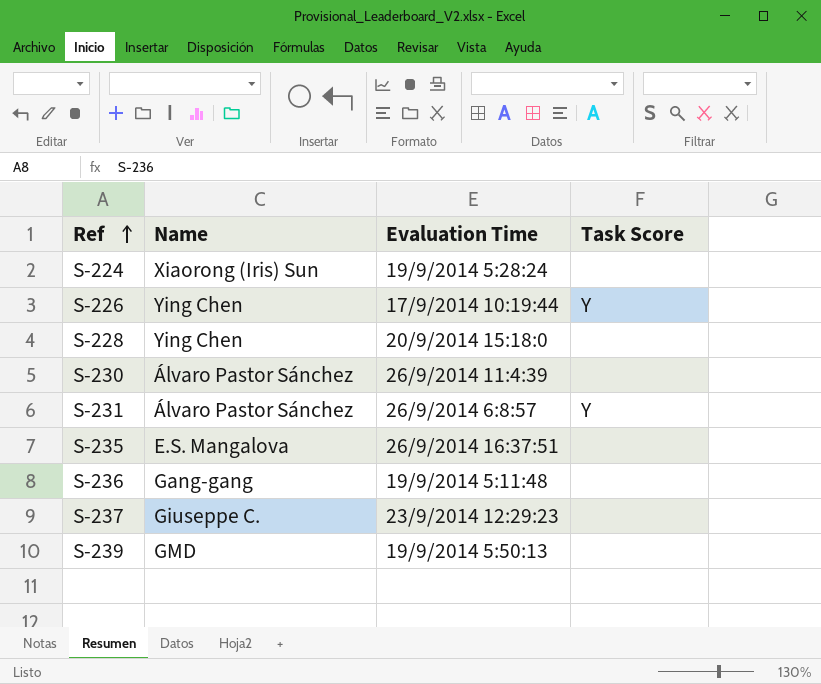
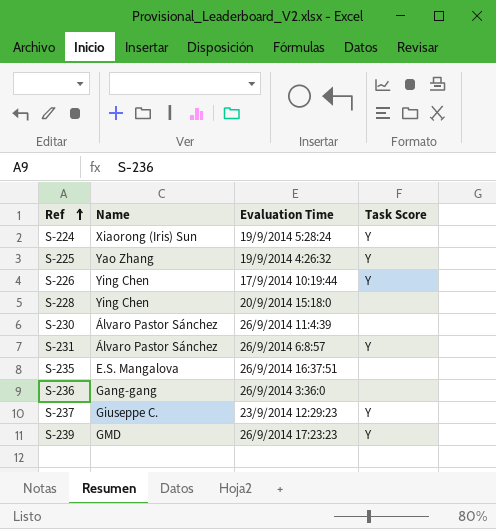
S-224 | Task Score: none -> Y
row S-225: none -> Yao Zhang | 19/9/2014 4:26:32 | Y
S-236 | Evaluation Time: 19/9/2014 5:11:48 -> 26/9/2014 3:36:0
S-237 | Task Score: none -> Y
S-239 | Evaluation Time: 19/9/2014 5:50:13 -> 26/9/2014 17:23:23
S-239 | Task Score: none -> Y

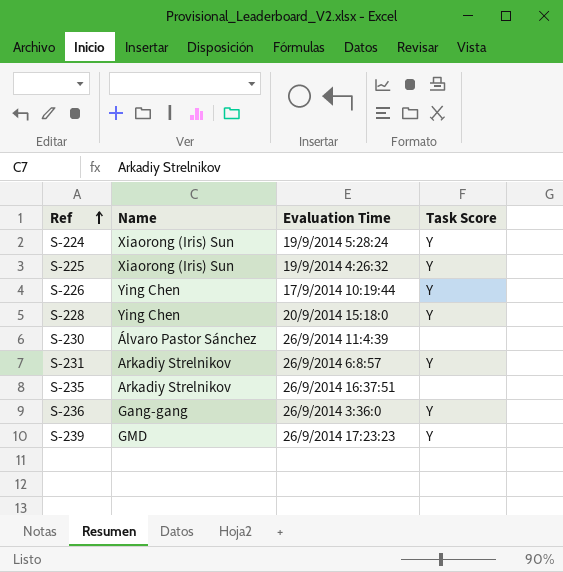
row S-237: Giuseppe C. | 23/9/2014 12:29:23 | Y -> none
S-225 | Name: Yao Zhang -> Xiaorong (Iris) Sun
S-228 | Task Score: none -> Y
S-231 | Name: Álvaro Pastor Sánchez -> Arkadiy Strelnikov
S-235 | Name: E.S. Mangalova -> Arkadiy Strelnikov
S-236 | Task Score: none -> Y

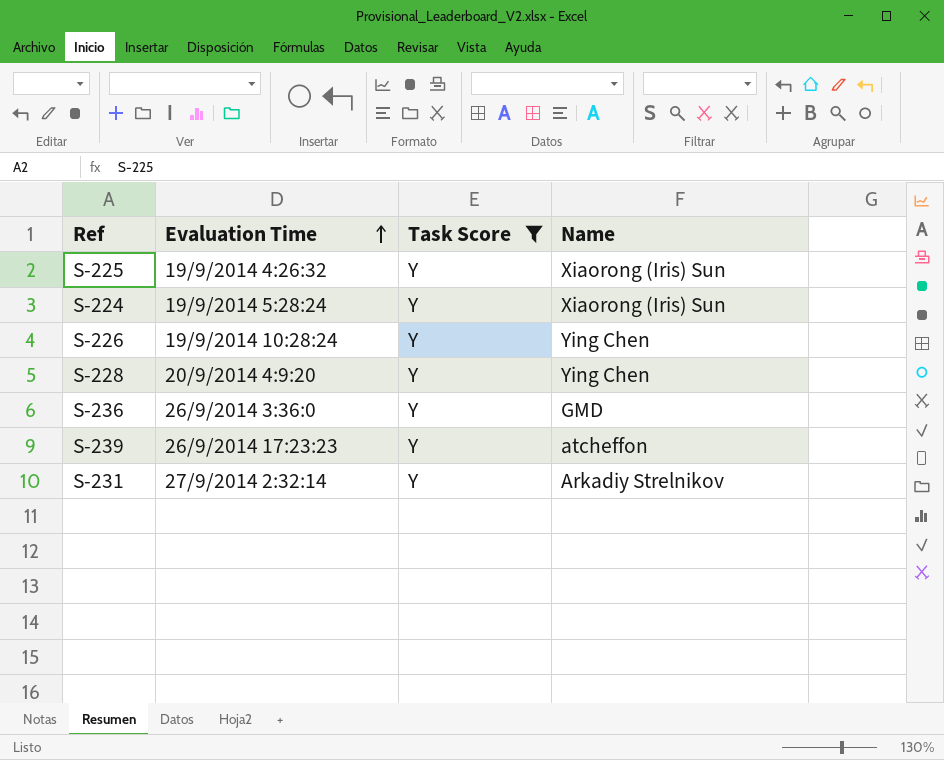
filter: none -> Task Score = Y
row order: Ref ascending -> Evaluation Time ascending
column Name | position: 2 -> 4
S-226 | Evaluation Time: 17/9/2014 10:19:44 -> 19/9/2014 10:28:24
S-228 | Evaluation Time: 20/9/2014 15:18:0 -> 20/9/2014 4:9:20
S-236 | Name: Gang-gang -> GMD
S-239 | Name: GMD -> atcheffon
S-231 | Evaluation Time: 26/9/2014 6:8:57 -> 27/9/2014 2:32:14

